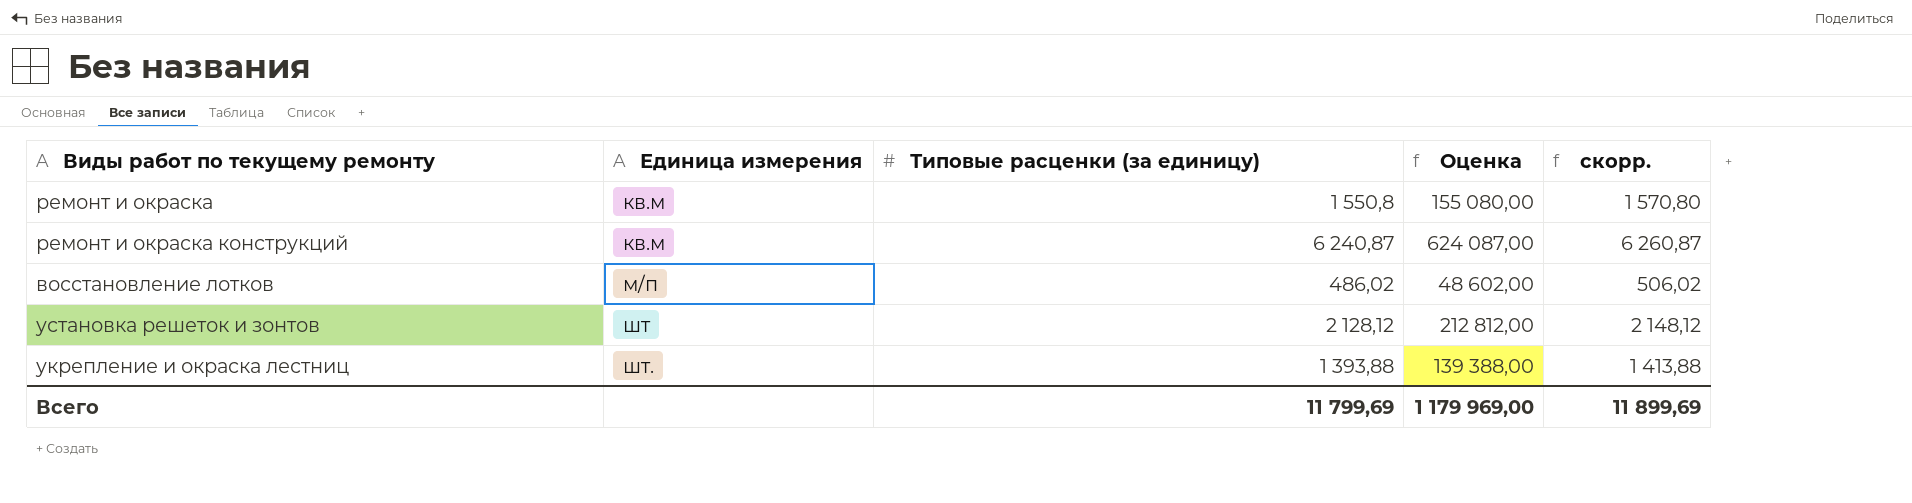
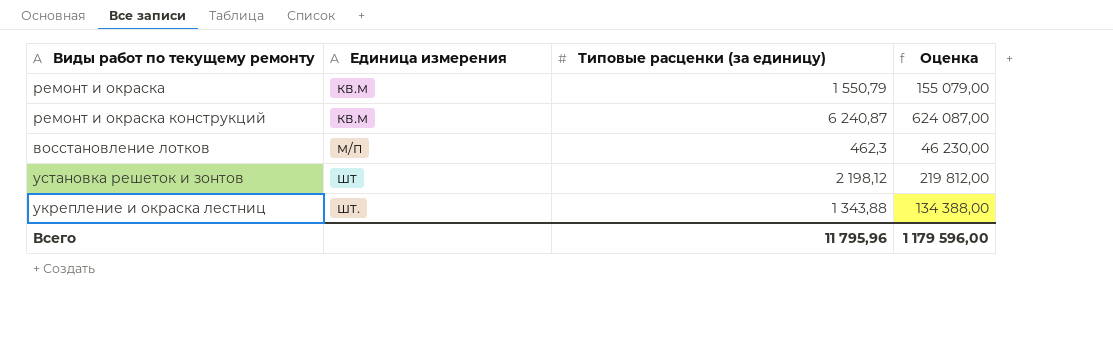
column скорр. | formula: [Типовые расценки (за единицу)] + 20 -> none
ремонт и окраска | Типовые расценки (за единицу): 1 550,8 -> 1 550,79
ремонт и окраска | Оценка: 155 080,00 -> 155 079,00
восстановление лотков | Типовые расценки (за единицу): 486,02 -> 462,3
восстановление лотков | Оценка: 48 602,00 -> 46 230,00
установка решеток и зонтов | Типовые расценки (за единицу): 2 128,12 -> 2 198,12
установка решеток и зонтов | Оценка: 212 812,00 -> 219 812,00
укрепление и окраска лестниц | Типовые расценки (за единицу): 1 393,88 -> 1 343,88
укрепление и окраска лестниц | Оценка: 139 388,00 -> 134 388,00
Всего | Типовые расценки (за единицу): 11 799,69 -> 11 795,96
Всего | Оценка: 1 179 969,00 -> 1 179 596,00

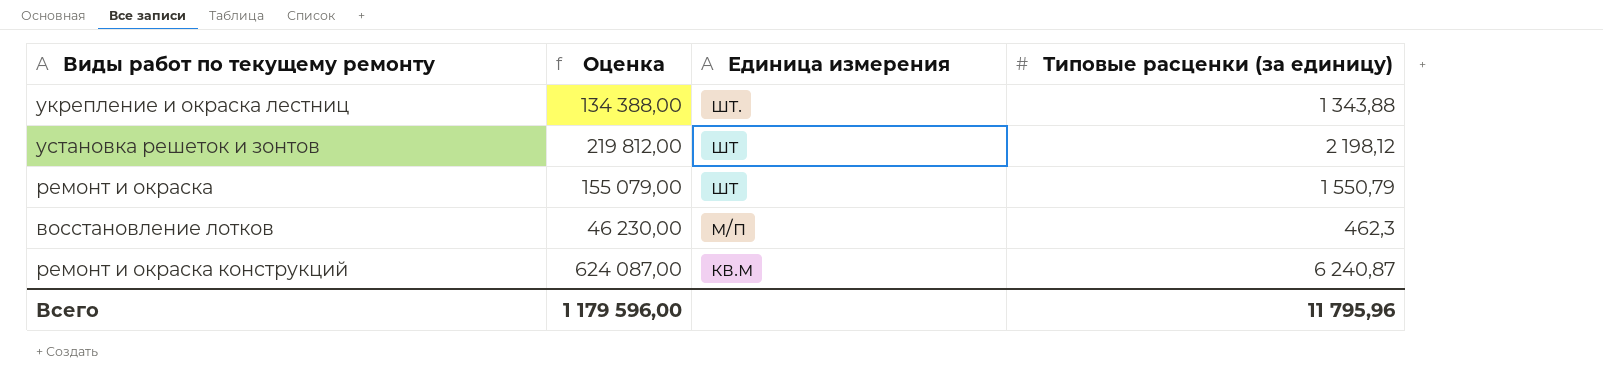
row order: Единица измерения ascending -> Единица измерения descending
column Оценка | position: 4 -> 2
ремонт и окраска | Единица измерения: кв.м -> шт

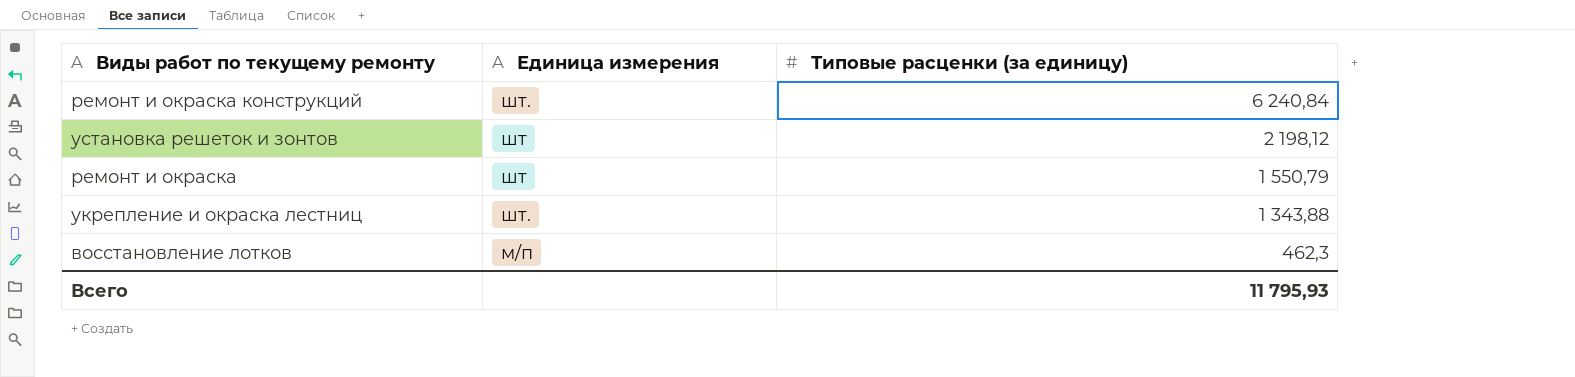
row order: Единица измерения descending -> Типовые расценки (за единицу) descending
column Оценка | formula: [Типовые расценки (за единицу)] * 100 -> none
ремонт и окраска конструкций | Единица измерения: кв.м -> шт.
ремонт и окраска конструкций | Типовые расценки (за единицу): 6 240,87 -> 6 240,84
Всего | Типовые расценки (за единицу): 11 795,96 -> 11 795,93

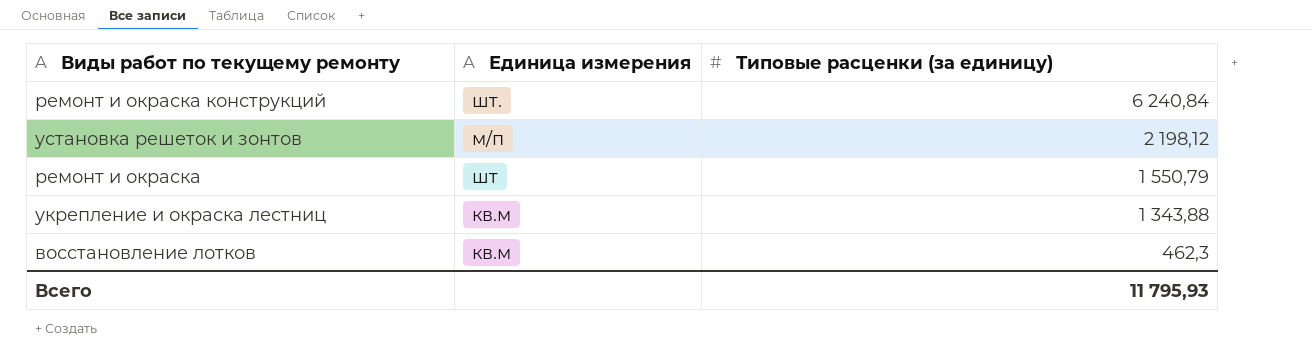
установка решеток и зонтов | Единица измерения: шт -> м/п
укрепление и окраска лестниц | Единица измерения: шт. -> кв.м
восстановление лотков | Единица измерения: м/п -> кв.м

